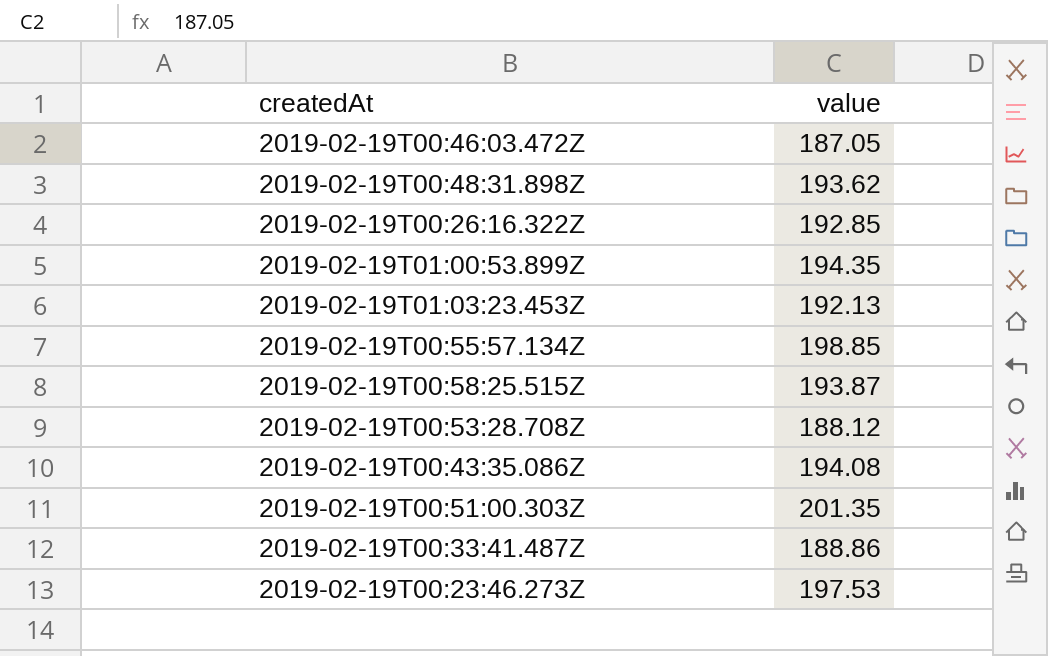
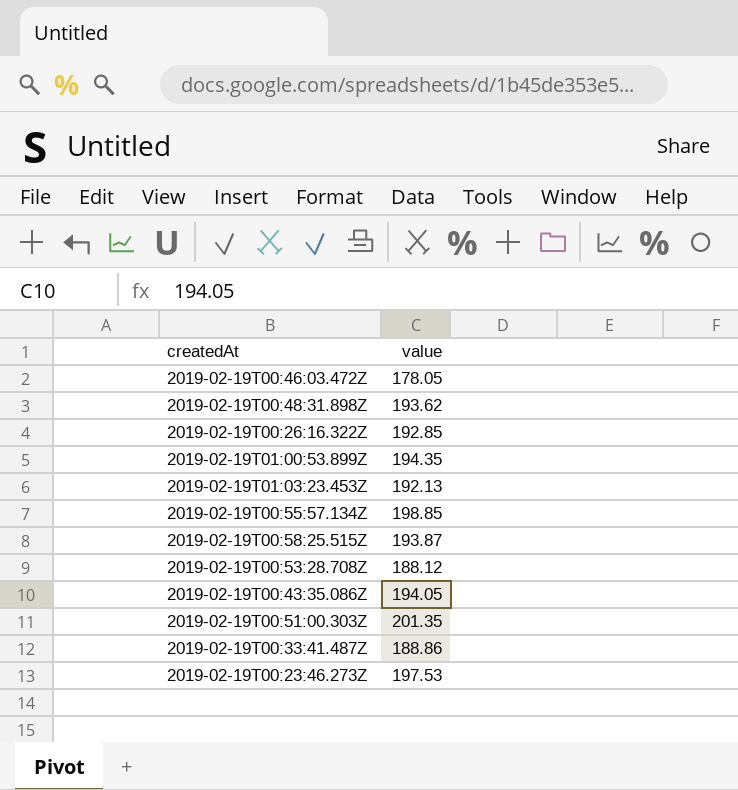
2019-02-19T00:46:03.472Z | value: 187.05 -> 178.05
2019-02-19T00:43:35.086Z | value: 194.08 -> 194.05

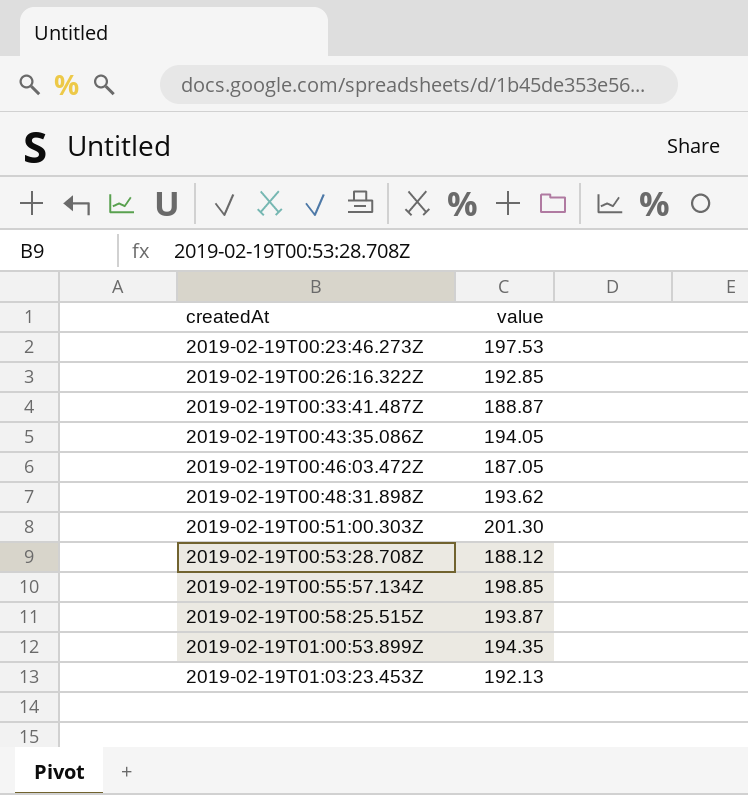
row order: none -> createdAt ascending
2019-02-19T00:33:41.487Z | value: 188.86 -> 188.87
2019-02-19T00:46:03.472Z | value: 178.05 -> 187.05
2019-02-19T00:51:00.303Z | value: 201.35 -> 201.30

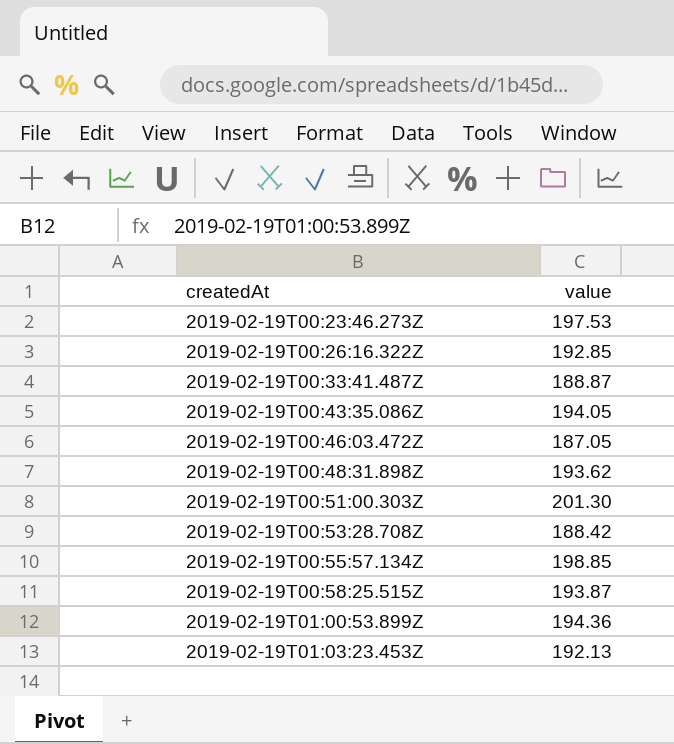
2019-02-19T00:53:28.708Z | value: 188.12 -> 188.42
2019-02-19T01:00:53.899Z | value: 194.35 -> 194.36

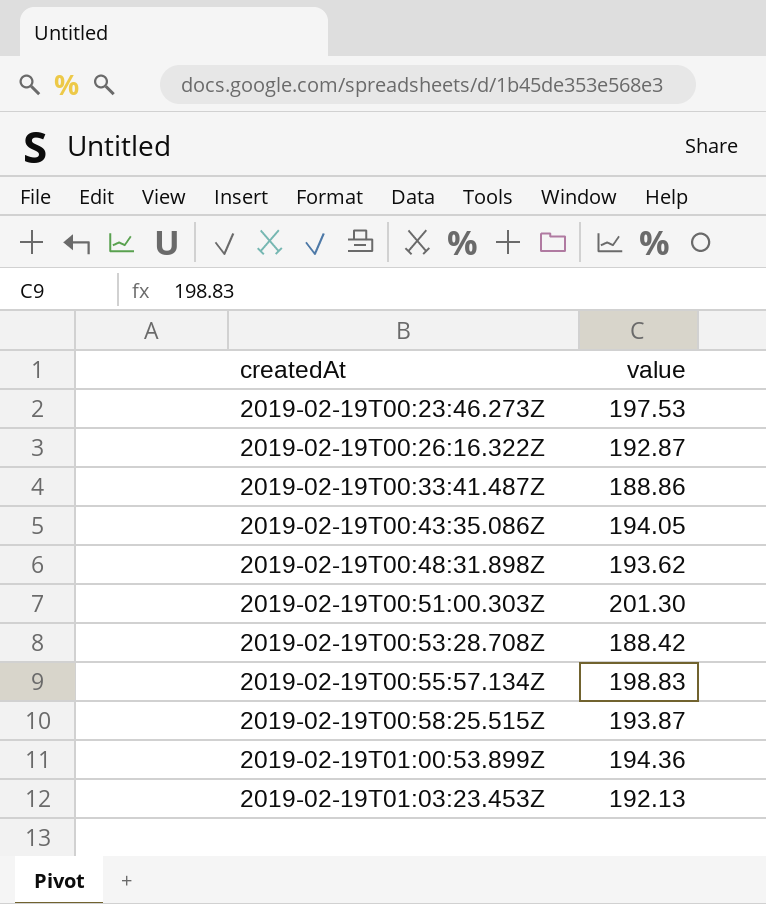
row 2019-02-19T00:46:03.472Z: 187.05 -> none
2019-02-19T00:26:16.322Z | value: 192.85 -> 192.87
2019-02-19T00:33:41.487Z | value: 188.87 -> 188.86
2019-02-19T00:55:57.134Z | value: 198.85 -> 198.83

